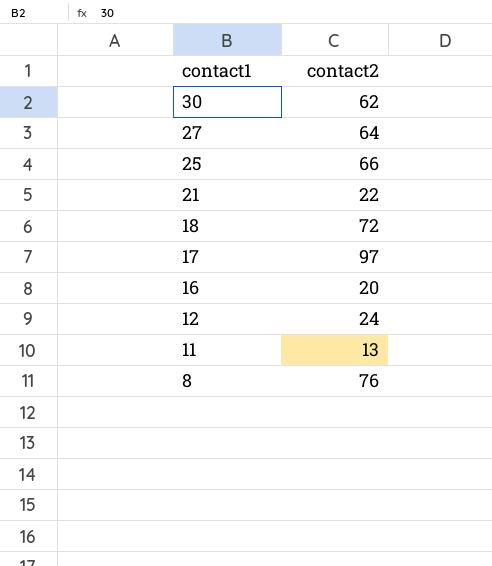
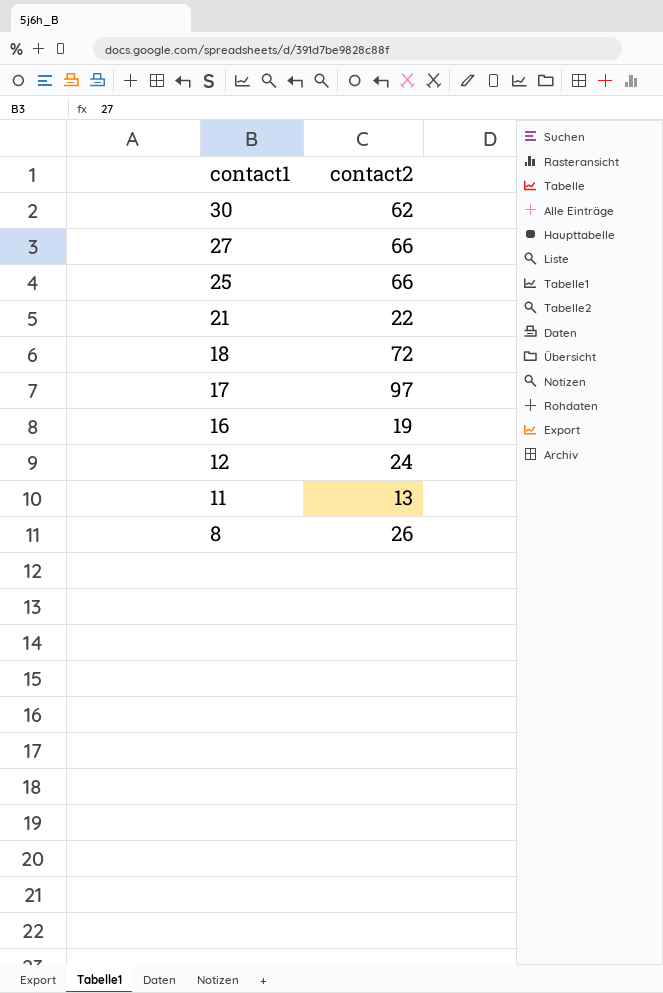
27 | contact2: 64 -> 66
16 | contact2: 20 -> 19
8 | contact2: 76 -> 26

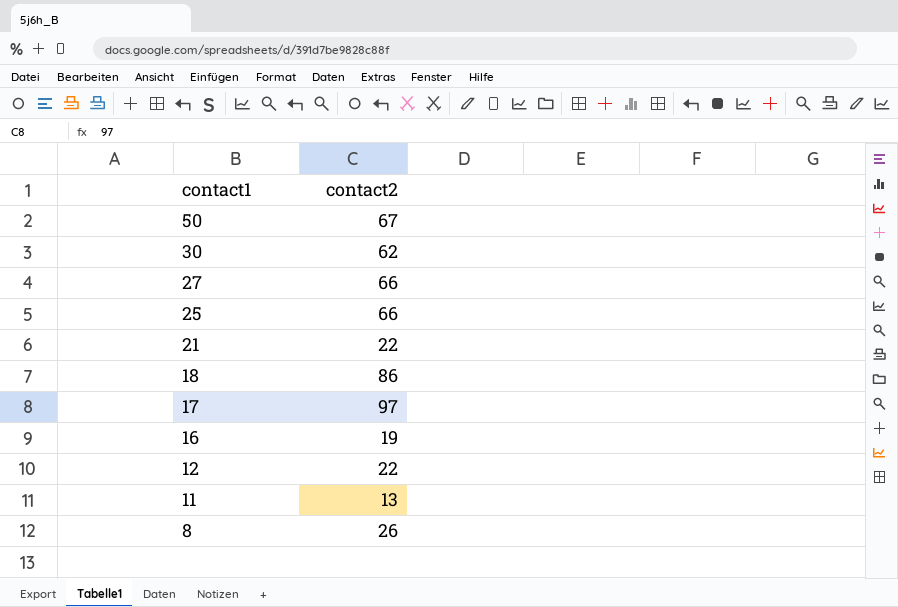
row 50: none -> 67
18 | contact2: 72 -> 86
12 | contact2: 24 -> 22

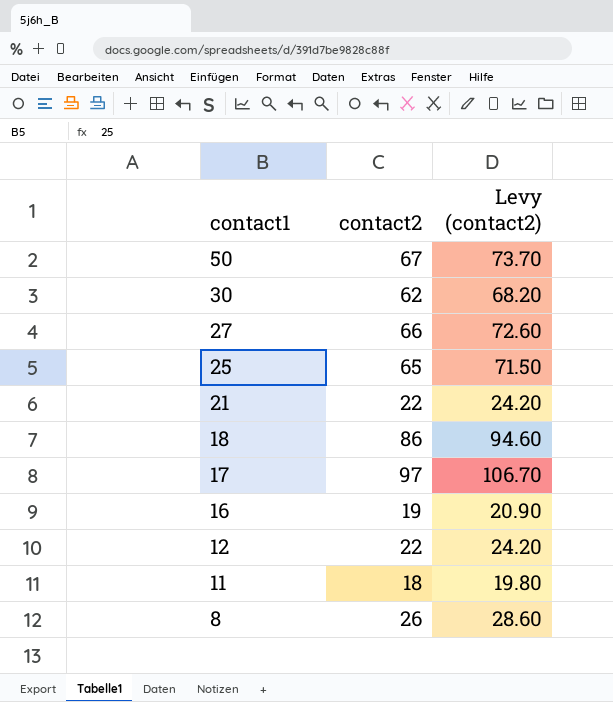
column Levy (contact2) | formula: none -> [contact2] * 1.1
25 | contact2: 66 -> 65
11 | contact2: 13 -> 18

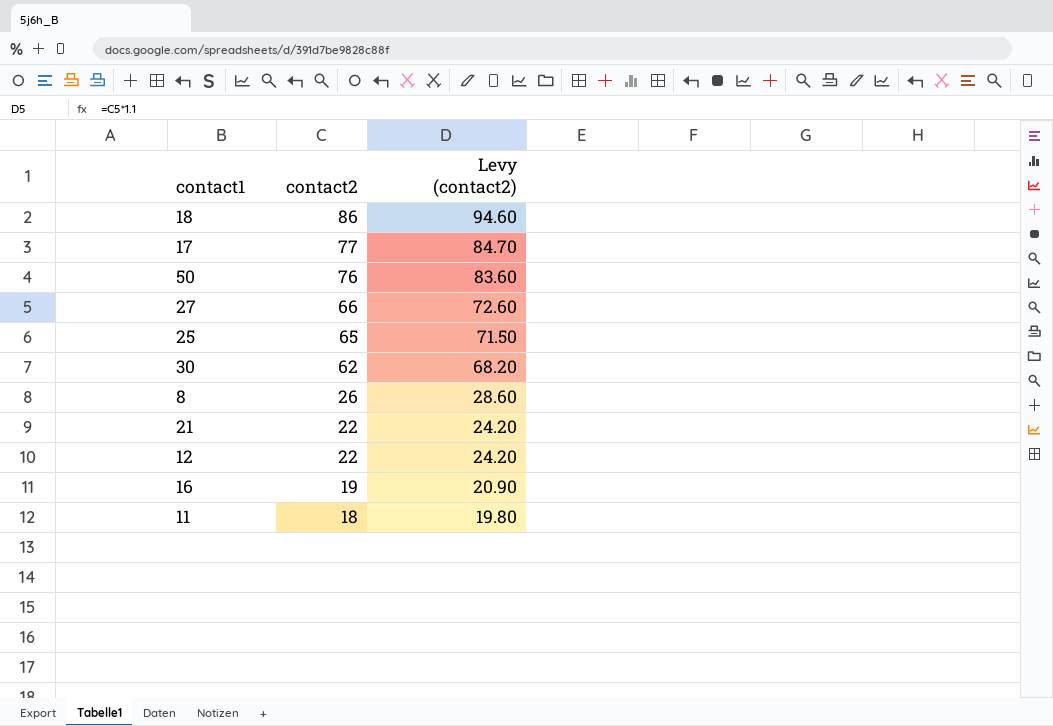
row order: contact1 descending -> contact2 descending
17 | contact2: 97 -> 77
17 | Levy (contact2): 106.70 -> 84.70
50 | contact2: 67 -> 76
50 | Levy (contact2): 73.70 -> 83.60

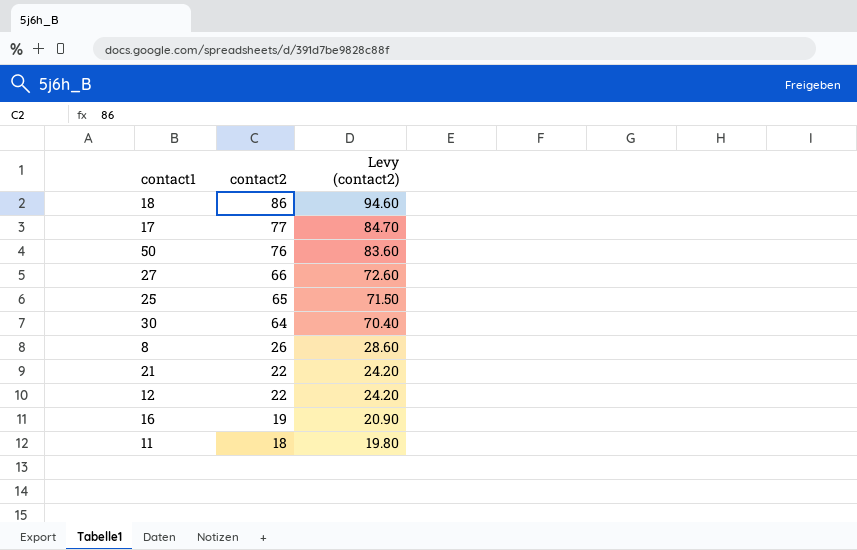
30 | contact2: 62 -> 64
30 | Levy (contact2): 68.20 -> 70.40

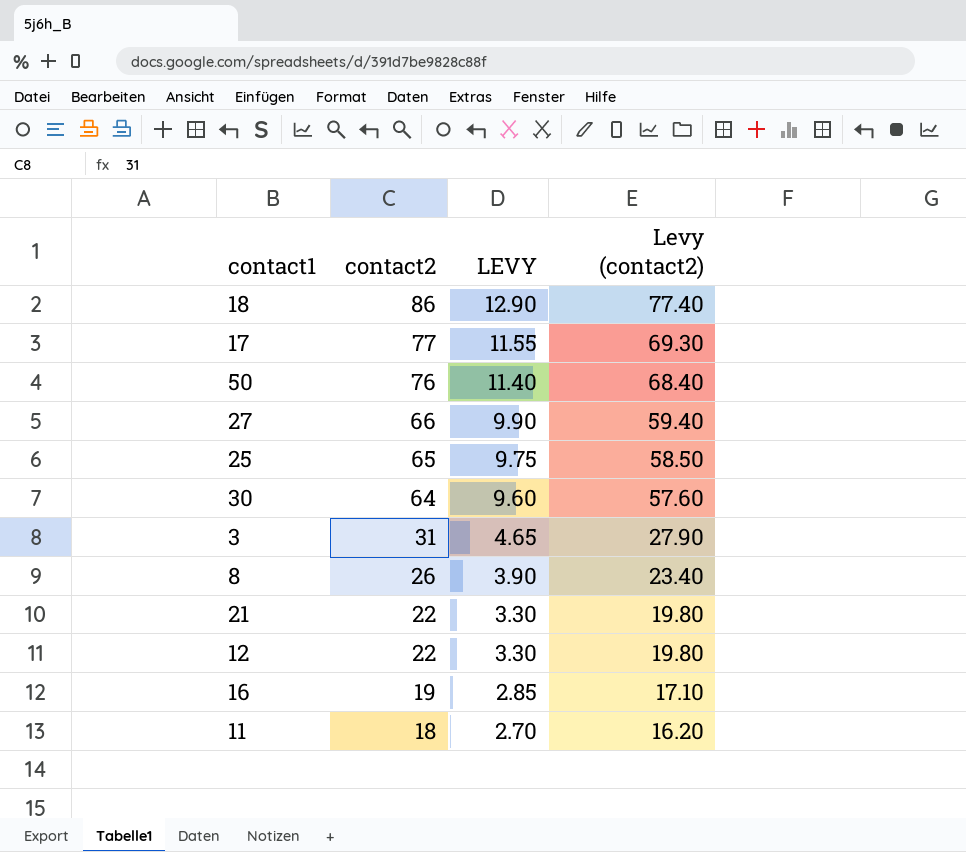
column LEVY | formula: none -> [contact2] * 0.15
column Levy (contact2) | formula: [contact2] * 1.1 -> [contact2] * 0.9
row 3: none -> 31 | 4.65 | 27.90

